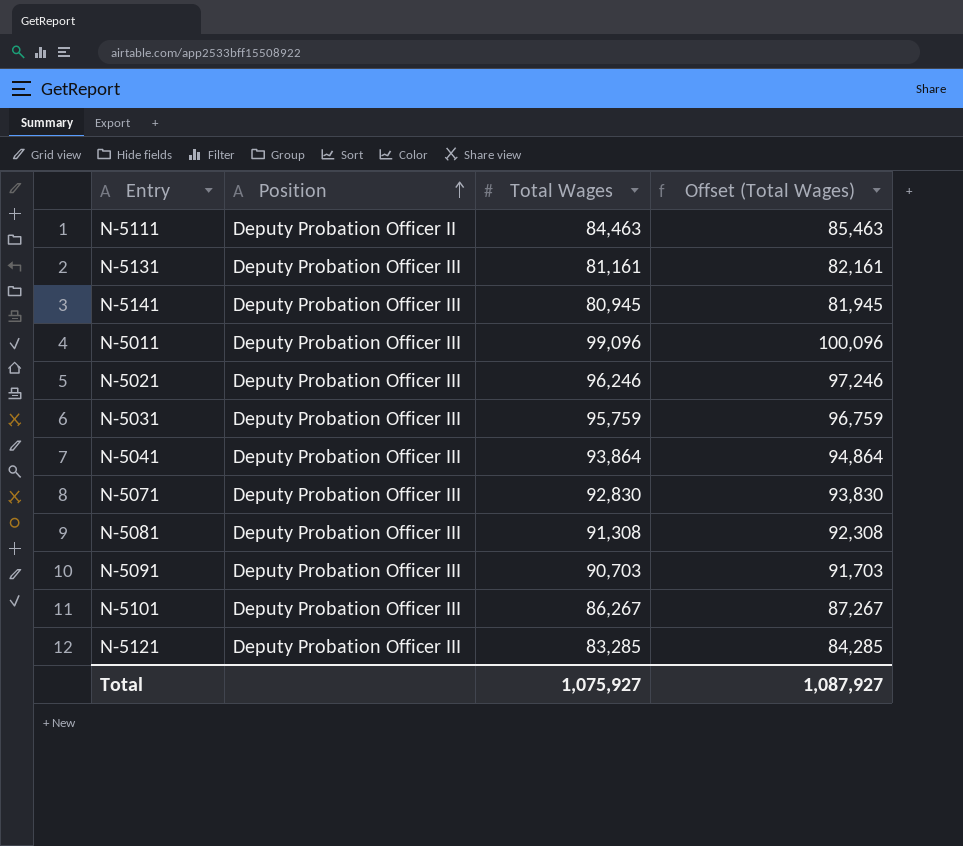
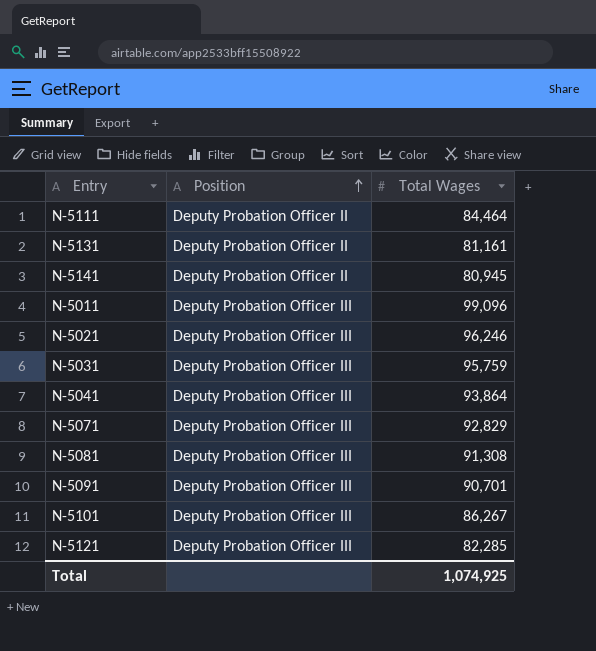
column Offset (Total Wages) | formula: [Total Wages] + 1000 -> none
N-5111 | Total Wages: 84,463 -> 84,464
N-5131 | Position: Deputy Probation Officer III -> Deputy Probation Officer II
N-5141 | Position: Deputy Probation Officer III -> Deputy Probation Officer II
N-5071 | Total Wages: 92,830 -> 92,829
N-5091 | Total Wages: 90,703 -> 90,701
N-5121 | Total Wages: 83,285 -> 82,285
Total | Total Wages: 1,075,927 -> 1,074,925

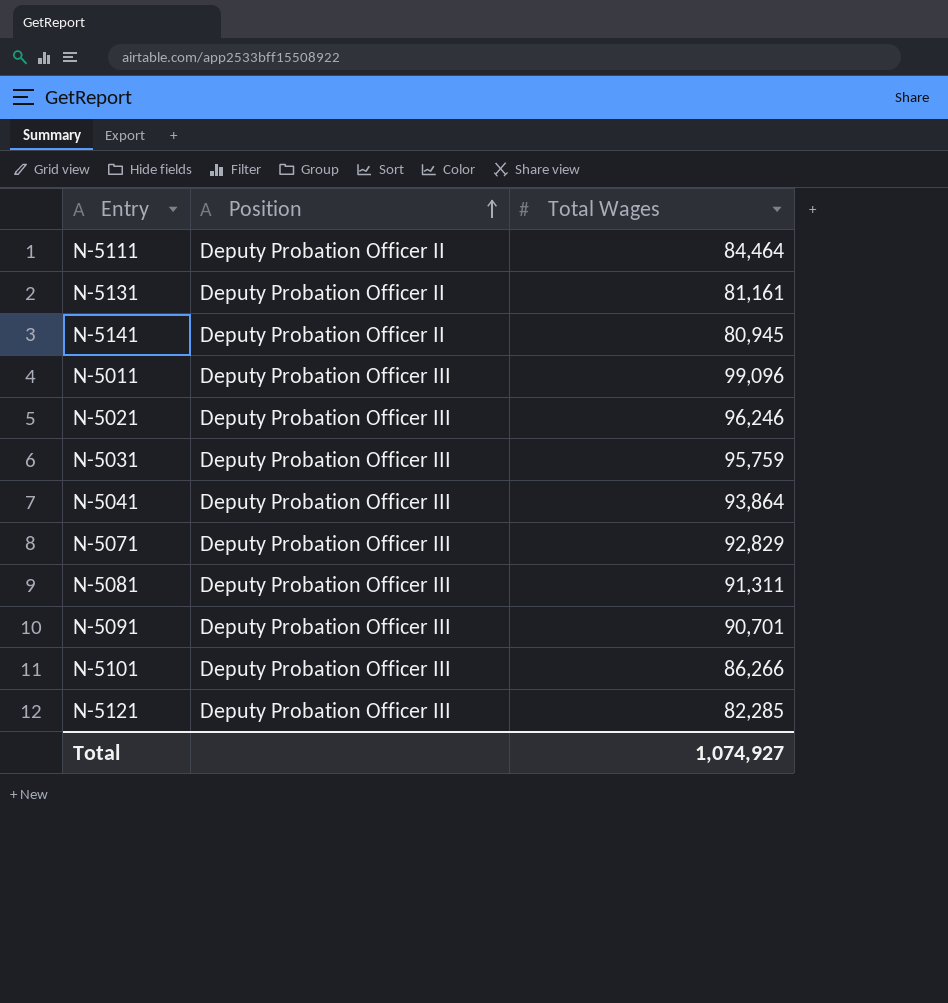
N-5081 | Total Wages: 91,308 -> 91,311
N-5101 | Total Wages: 86,267 -> 86,266
Total | Total Wages: 1,074,925 -> 1,074,927

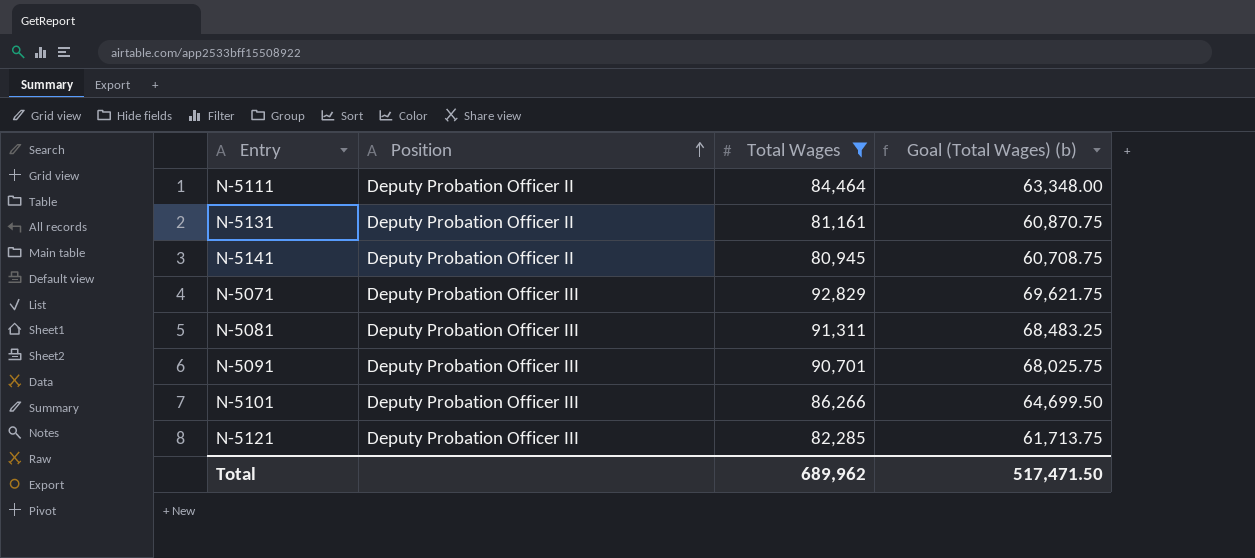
filter: none -> Total Wages <= 92,829
column Goal (Total Wages) (b) | formula: none -> [Total Wages] * 0.75
Total | Total Wages: 1,074,927 -> 689,962

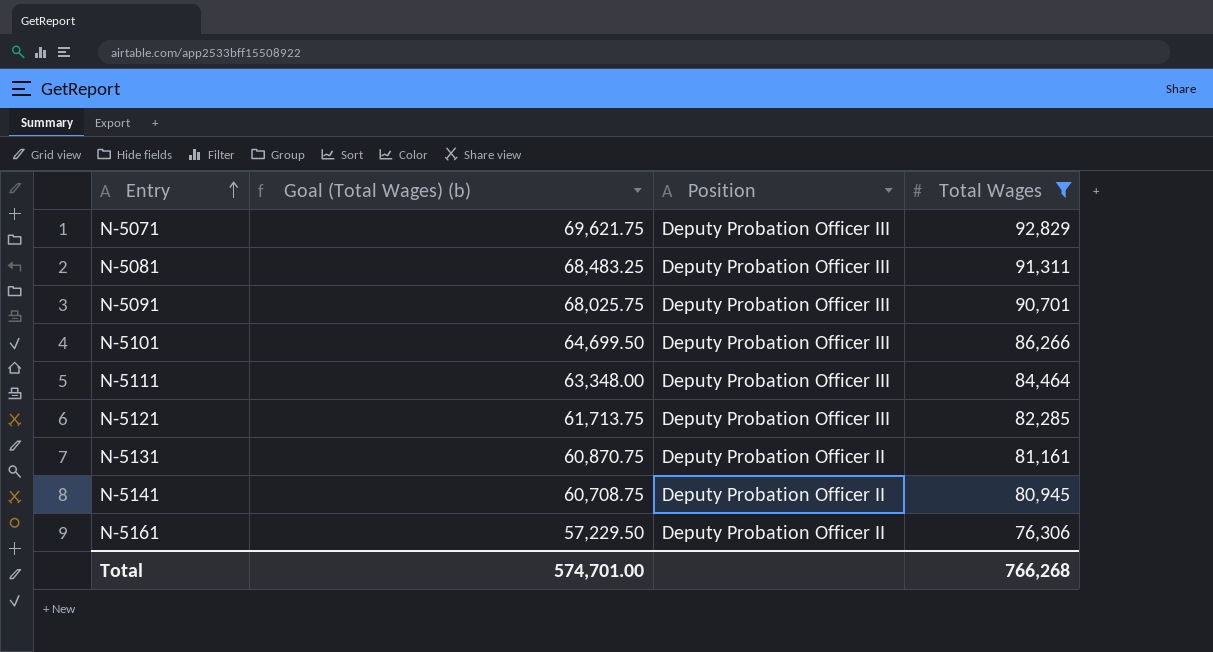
row order: Position ascending -> Entry ascending
column Goal (Total Wages) (b) | position: 4 -> 2
N-5111 | Position: Deputy Probation Officer II -> Deputy Probation Officer III
row N-5161: none -> 57,229.50 | Deputy Probation Officer II | 76,306
Total | Goal (Total Wages) (b): 517,471.50 -> 574,701.00
Total | Total Wages: 689,962 -> 766,268

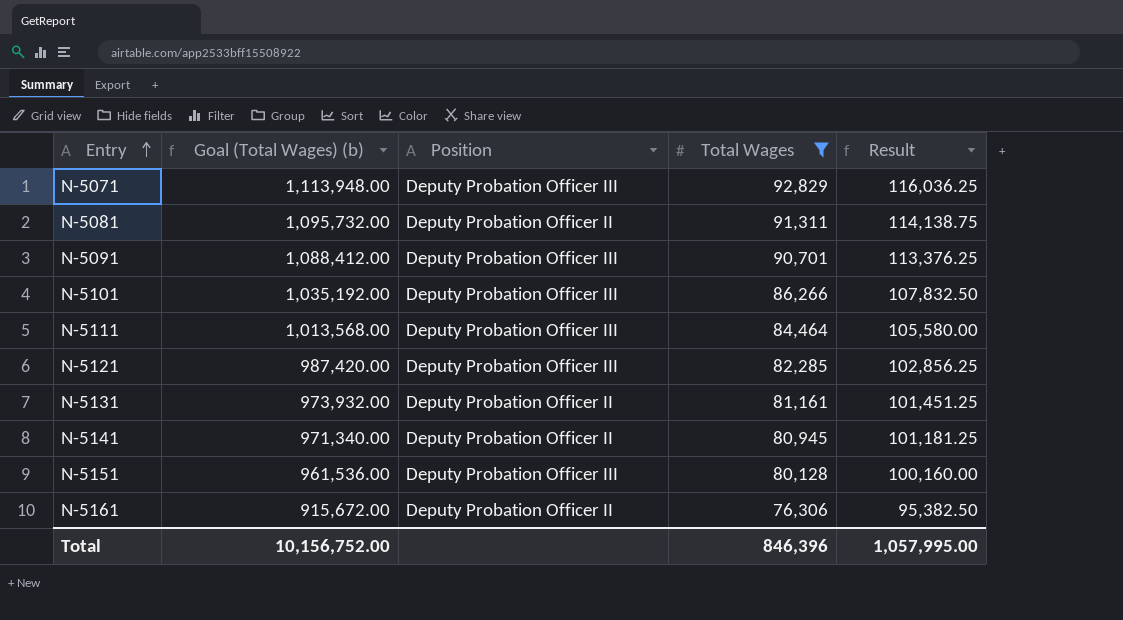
column Goal (Total Wages) (b) | formula: [Total Wages] * 0.75 -> [Total Wages] * 12
column Result | formula: none -> [Total Wages] * 1.25
N-5081 | Position: Deputy Probation Officer III -> Deputy Probation Officer II
row N-5151: none -> 961,536.00 | Deputy Probation Officer III | 80,128 | 100,160.00
Total | Goal (Total Wages) (b): 574,701.00 -> 10,156,752.00
Total | Total Wages: 766,268 -> 846,396

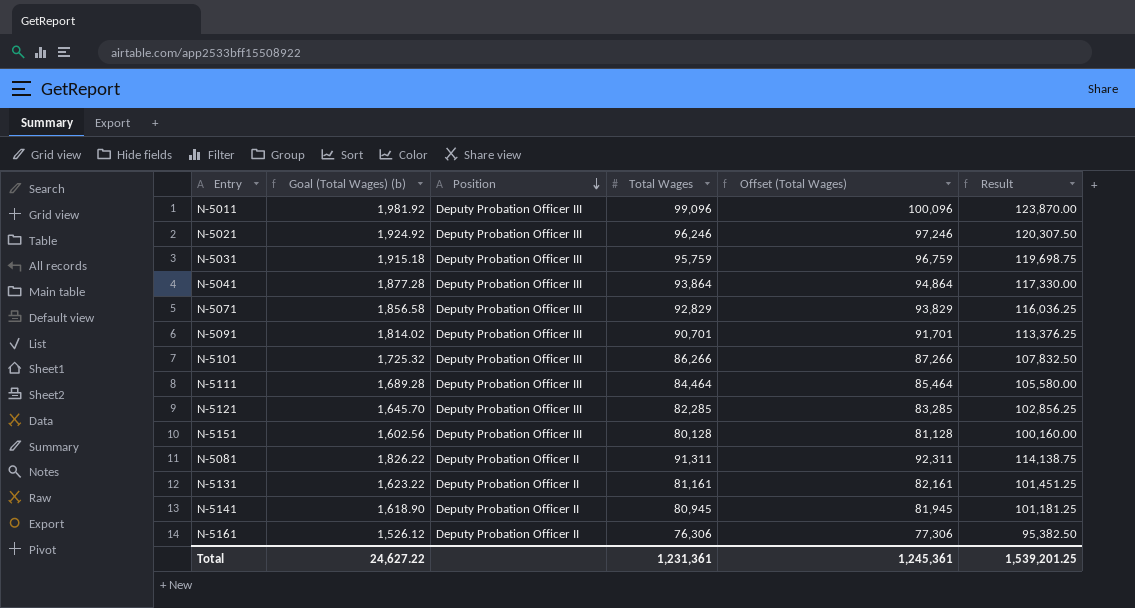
filter: Total Wages <= 92,829 -> none
row order: Entry ascending -> Position descending
column Goal (Total Wages) (b) | formula: [Total Wages] * 12 -> [Total Wages] * 0.02
column Offset (Total Wages) | formula: none -> [Total Wages] + 1000
Total | Goal (Total Wages) (b): 10,156,752.00 -> 24,627.22
Total | Total Wages: 846,396 -> 1,231,361
Total | Result: 1,057,995.00 -> 1,539,201.25

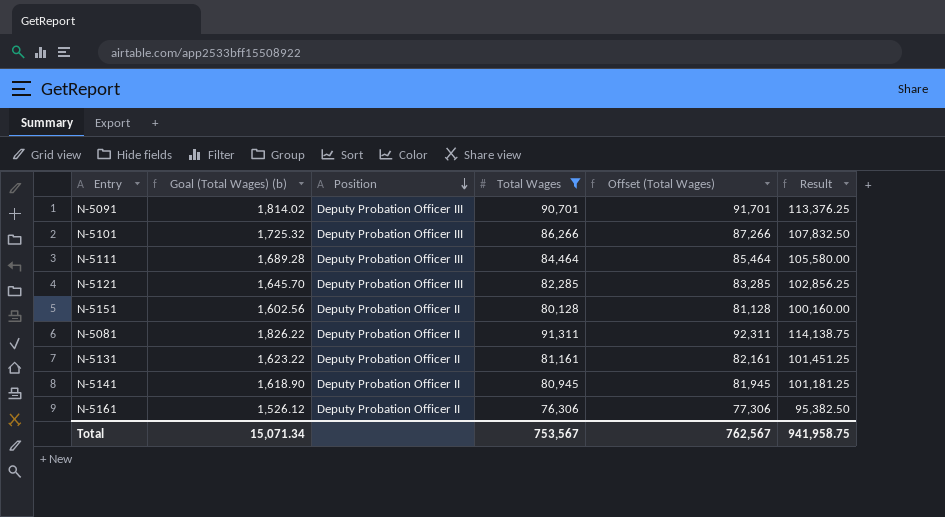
filter: none -> Total Wages <= 91,311
N-5151 | Position: Deputy Probation Officer III -> Deputy Probation Officer II
Total | Goal (Total Wages) (b): 24,627.22 -> 15,071.34
Total | Total Wages: 1,231,361 -> 753,567
Total | Offset (Total Wages): 1,245,361 -> 762,567
Total | Result: 1,539,201.25 -> 941,958.75

